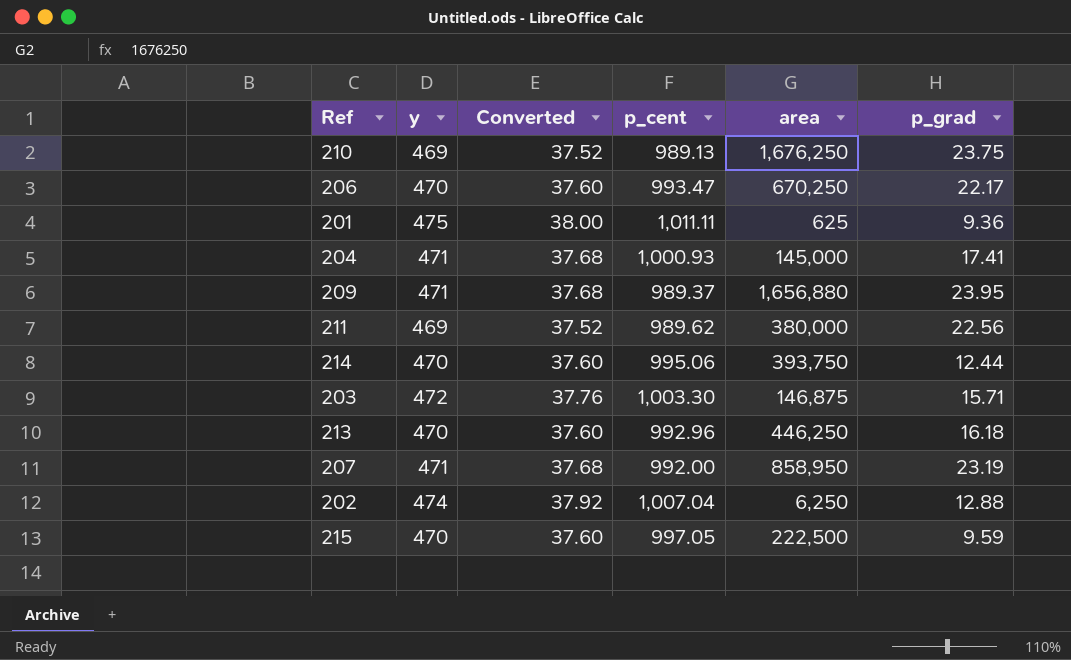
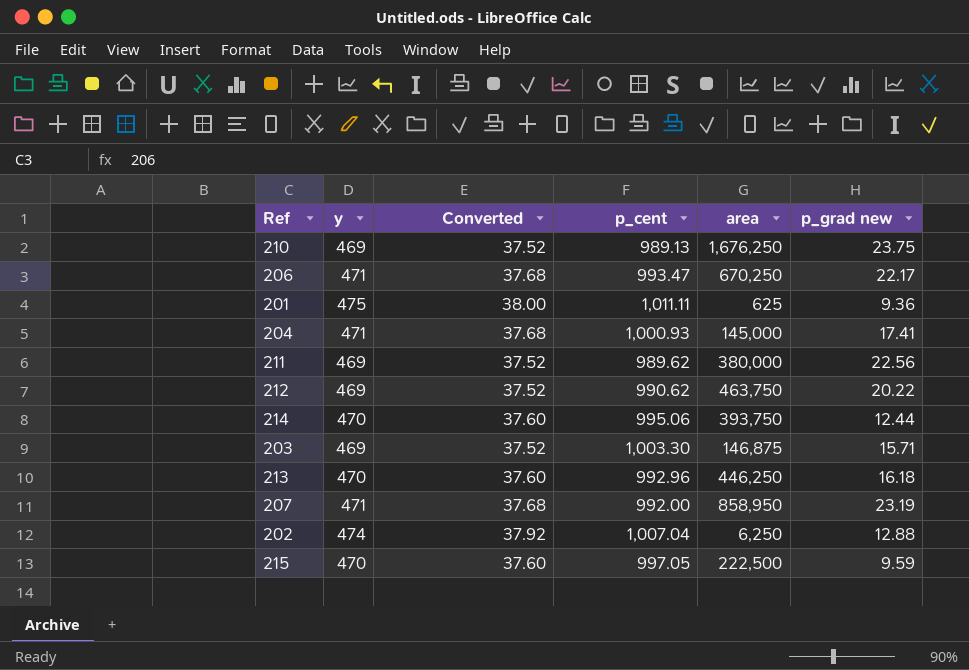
column name: p_grad -> p_grad new
row 209: 471 | 37.68 | 989.37 | 1,656,880 | 23.95 -> none
206 | y: 470 -> 471
206 | Converted: 37.60 -> 37.68
row 212: none -> 469 | 37.52 | 990.62 | 463,750 | 20.22
203 | y: 472 -> 469
203 | Converted: 37.76 -> 37.52

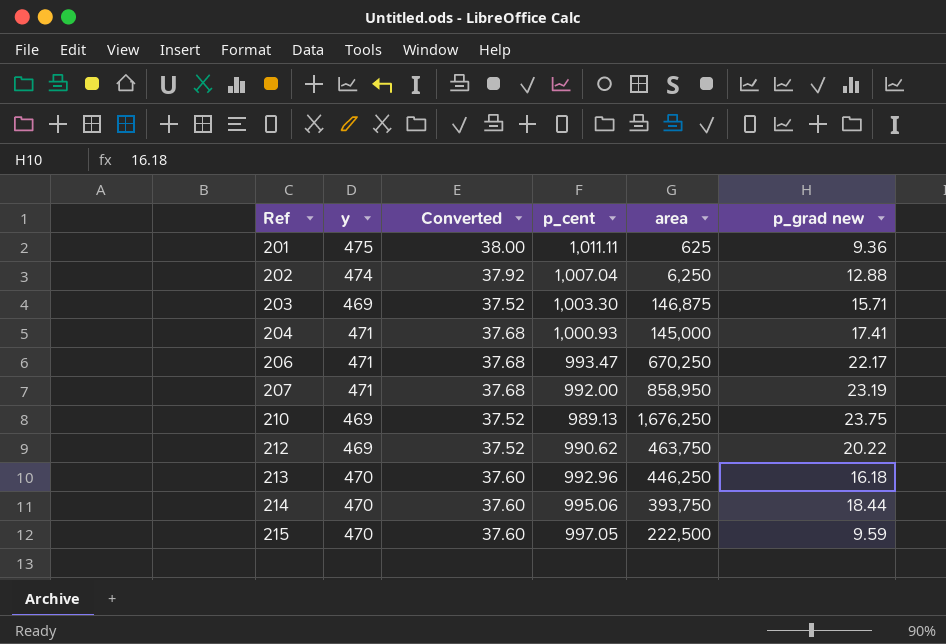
row order: none -> Ref ascending
row 211: 469 | 37.52 | 989.62 | 380,000 | 22.56 -> none
214 | p_grad new: 12.44 -> 18.44

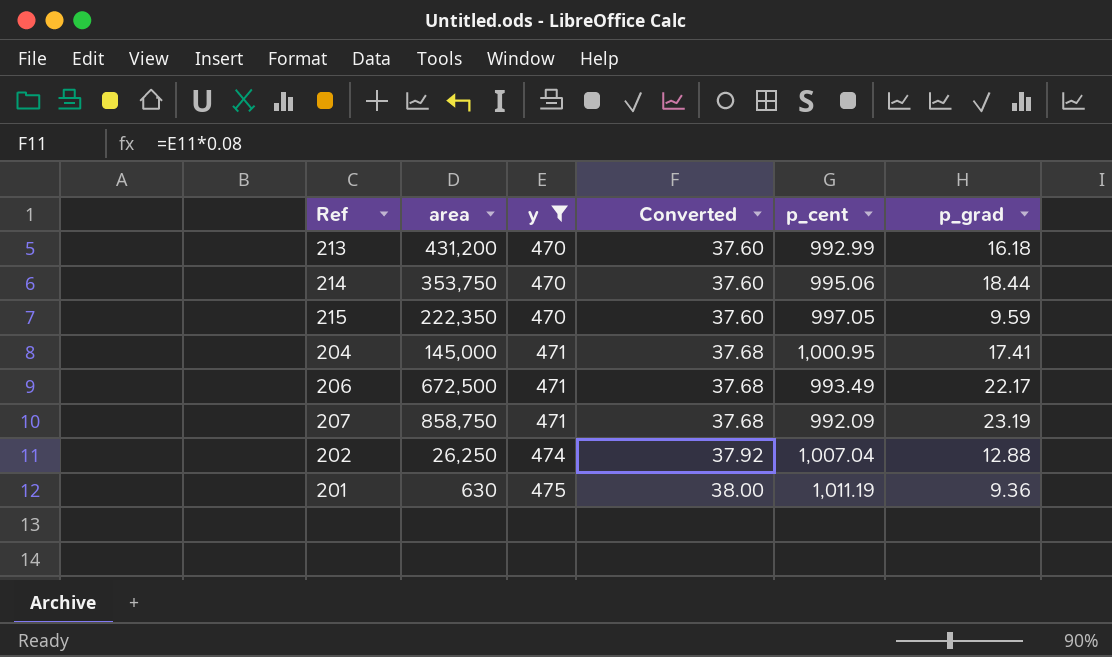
filter: none -> y != 469
row order: Ref ascending -> y ascending
column area | position: 5 -> 2
column name: p_grad new -> p_grad
213 | area: 446,250 -> 431,200
213 | p_cent: 992.96 -> 992.99
214 | area: 393,750 -> 353,750
215 | area: 222,500 -> 222,350
204 | p_cent: 1,000.93 -> 1,000.95
206 | area: 670,250 -> 672,500
206 | p_cent: 993.47 -> 993.49
207 | area: 858,950 -> 858,750
207 | p_cent: 992.00 -> 992.09
202 | area: 6,250 -> 26,250
201 | area: 625 -> 630
201 | p_cent: 1,011.11 -> 1,011.19

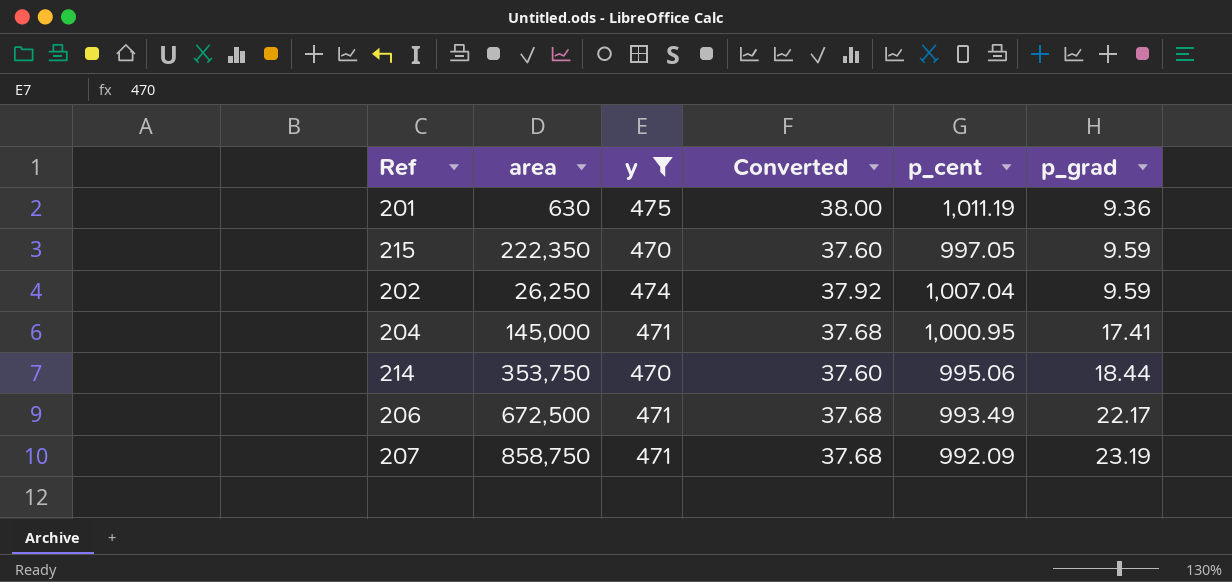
row order: y ascending -> p_grad ascending
row 213: 431,200 | 470 | 37.60 | 992.99 | 16.18 -> none
202 | p_grad: 12.88 -> 9.59

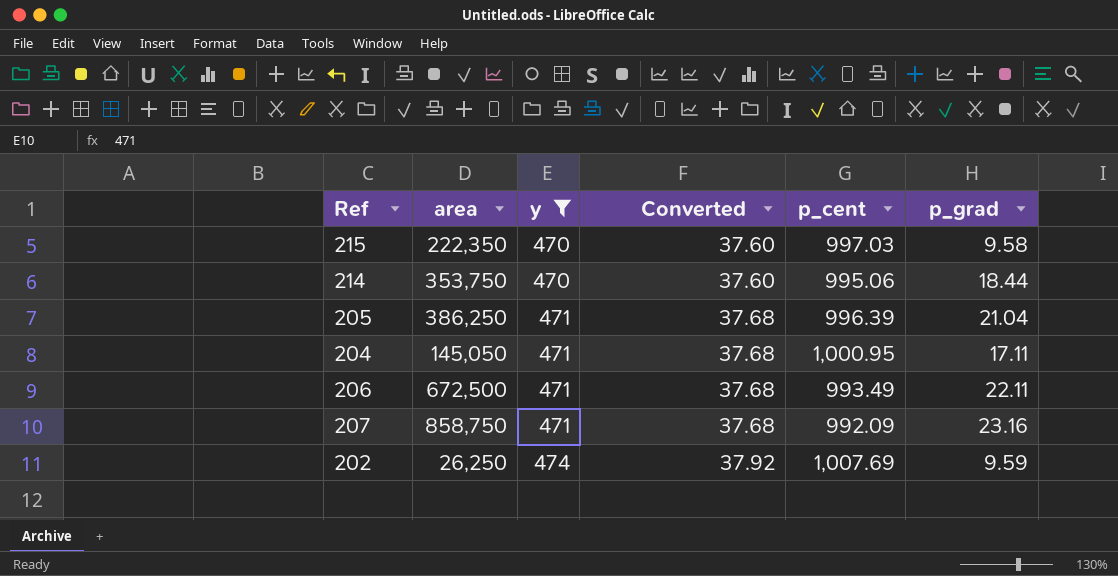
row order: p_grad ascending -> y ascending
row 201: 630 | 475 | 38.00 | 1,011.19 | 9.36 -> none
215 | p_cent: 997.05 -> 997.03
215 | p_grad: 9.59 -> 9.58
row 205: none -> 386,250 | 471 | 37.68 | 996.39 | 21.04
204 | area: 145,000 -> 145,050
204 | p_grad: 17.41 -> 17.11
206 | p_grad: 22.17 -> 22.11
207 | p_grad: 23.19 -> 23.16
202 | p_cent: 1,007.04 -> 1,007.69

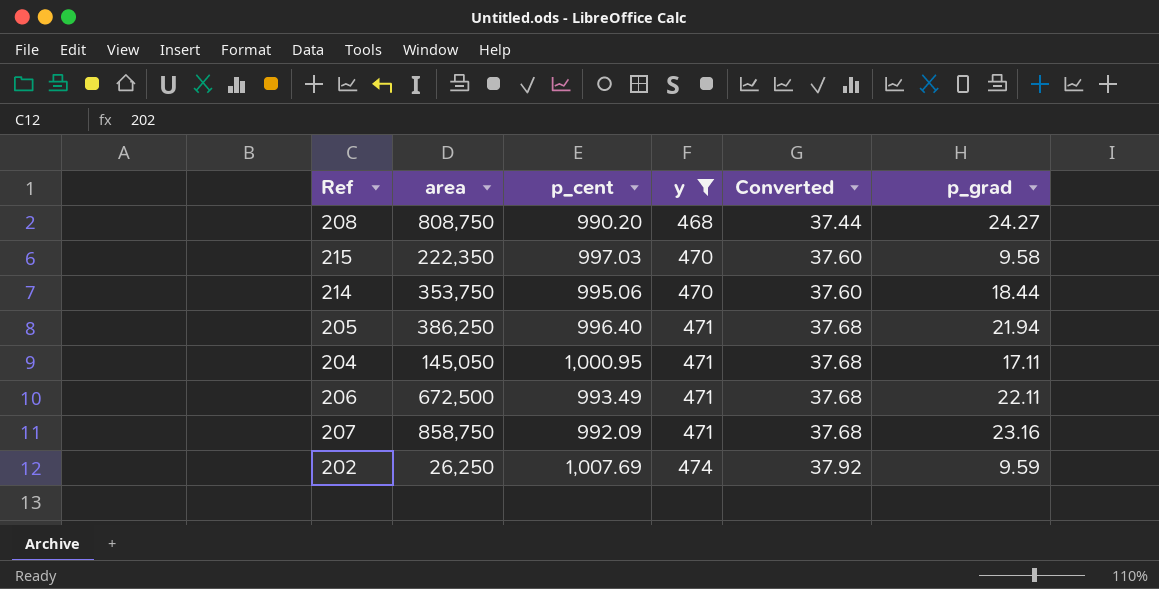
column p_cent | position: 5 -> 3
row 208: none -> 808,750 | 990.20 | 468 | 37.44 | 24.27
205 | p_cent: 996.39 -> 996.40
205 | p_grad: 21.04 -> 21.94

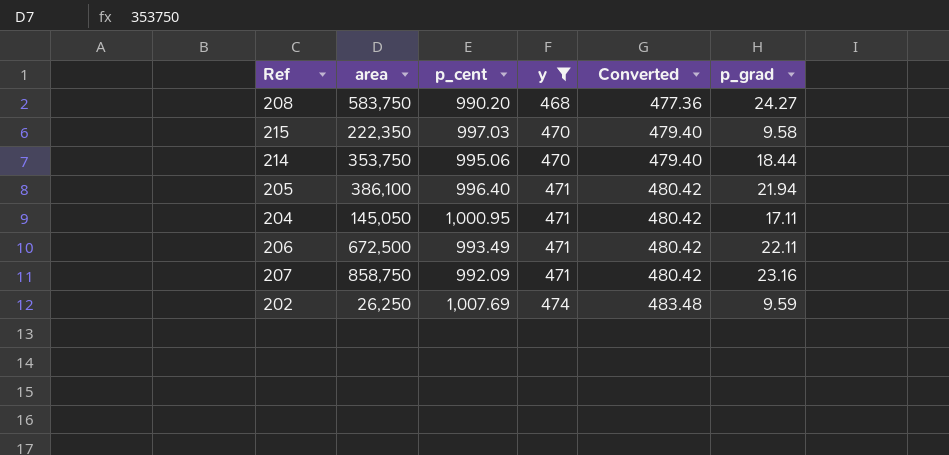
column Converted | formula: [y] * 0.08 -> [y] * 1.02
208 | area: 808,750 -> 583,750
205 | area: 386,250 -> 386,100

